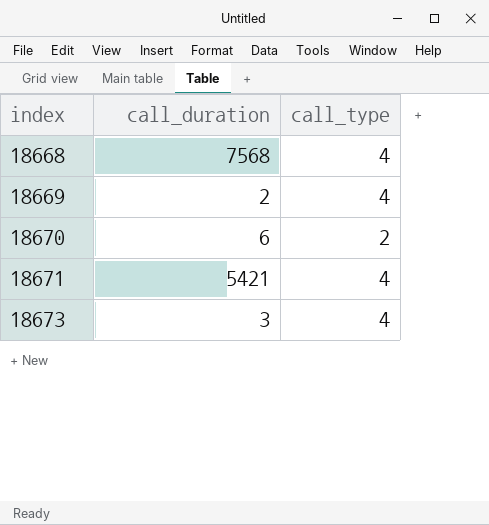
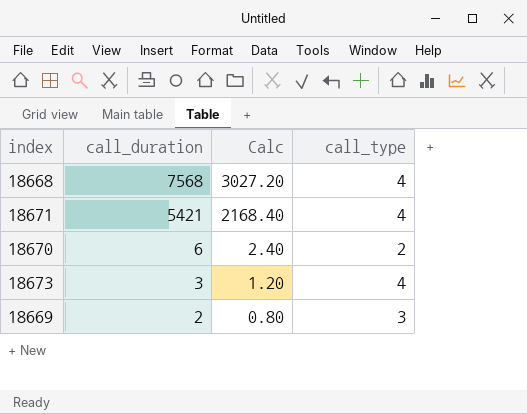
row order: index ascending -> call_duration descending
column Calc | formula: none -> [call_duration] * 0.4
18669 | call_type: 4 -> 3

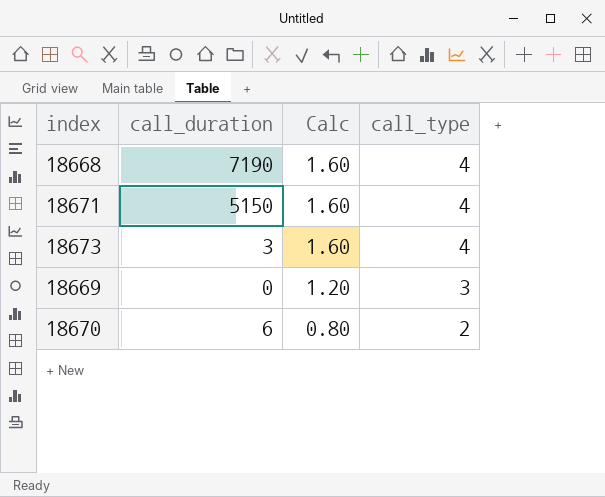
row order: call_duration descending -> Calc descending
column Calc | formula: [call_duration] * 0.4 -> [call_type] * 0.4
18668 | call_duration: 7568 -> 7190
18671 | call_duration: 5421 -> 5150
18669 | call_duration: 2 -> 0

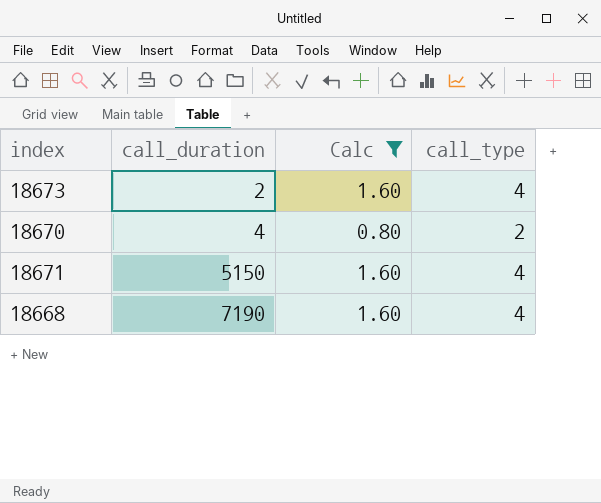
filter: none -> Calc != 1.20
row order: Calc descending -> call_duration ascending
18673 | call_duration: 3 -> 2
18670 | call_duration: 6 -> 4

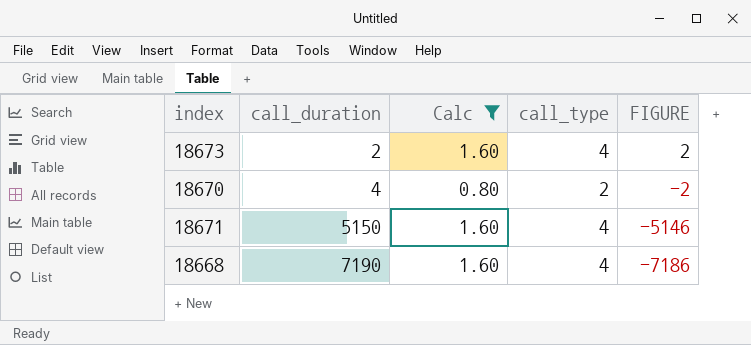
column FIGURE | formula: none -> [call_type] - [call_duration]

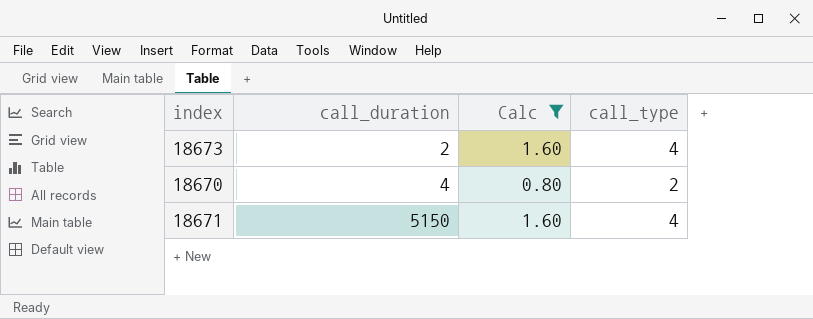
column FIGURE | formula: [call_type] - [call_duration] -> none
row 18668: 7190 | 1.60 | 4 | -7186 -> none

